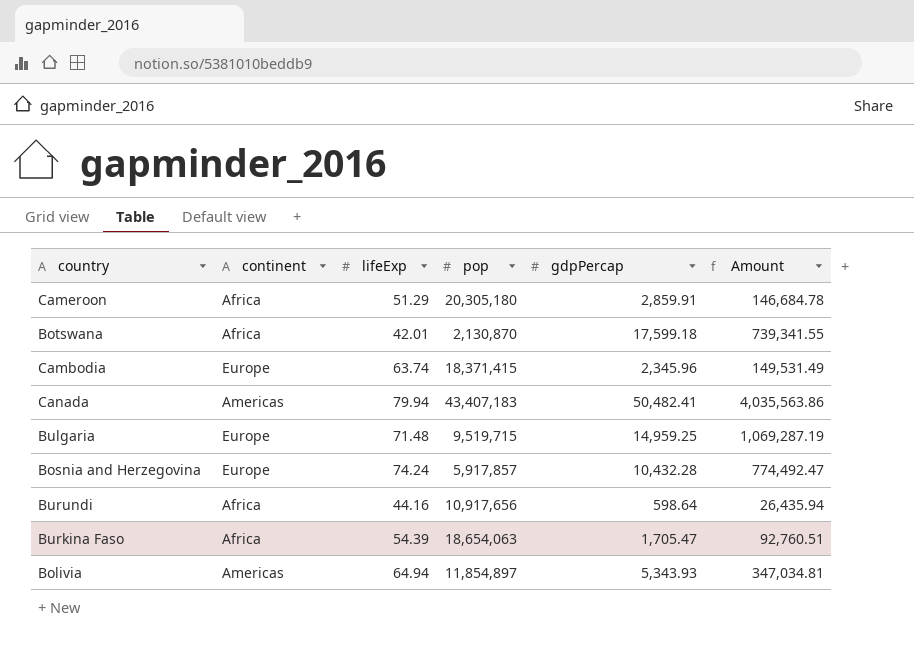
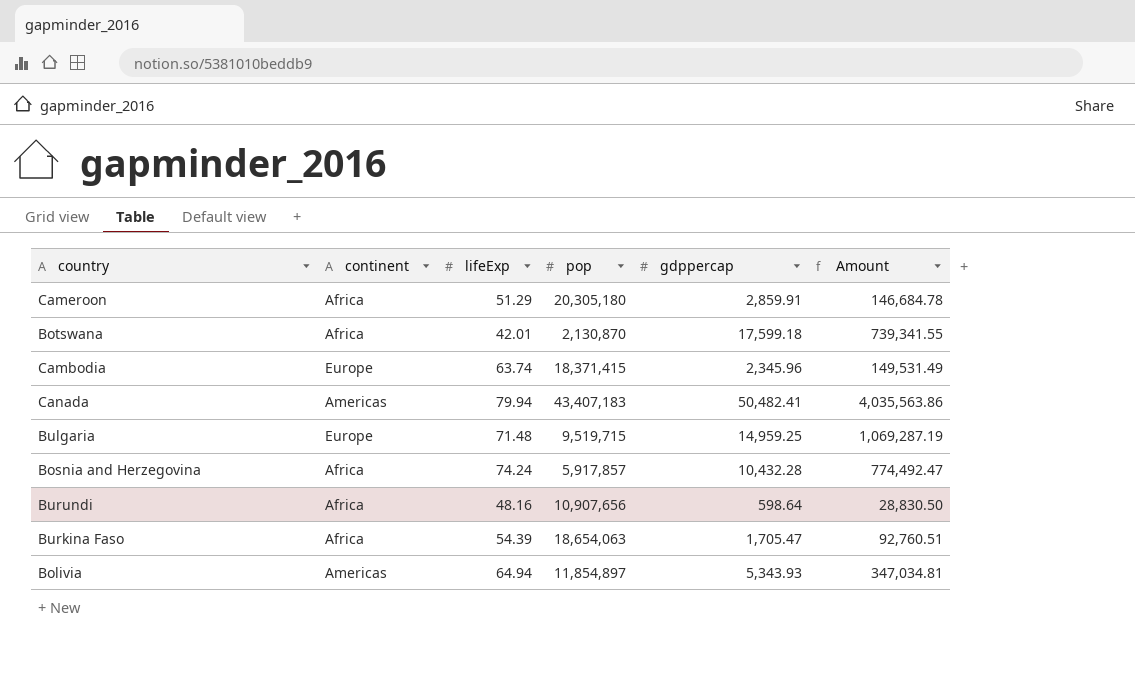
column name: gdpPercap -> gdppercap
Bosnia and Herzegovina | continent: Europe -> Africa
Burundi | lifeExp: 44.16 -> 48.16
Burundi | pop: 10,917,656 -> 10,907,656
Burundi | Amount: 26,435.94 -> 28,830.50

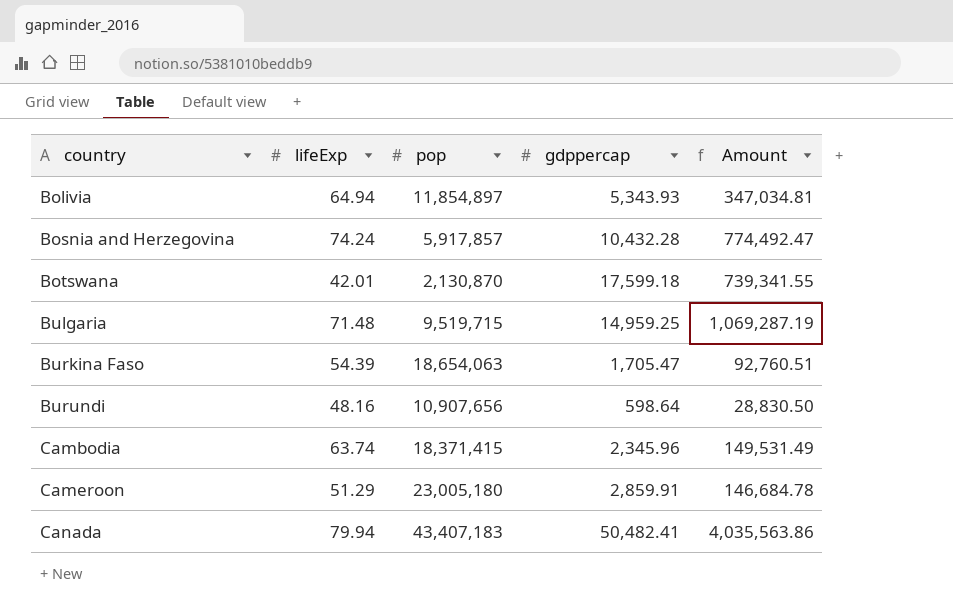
row order: none -> country ascending
column continent | position: 2 -> none
Cameroon | pop: 20,305,180 -> 23,005,180

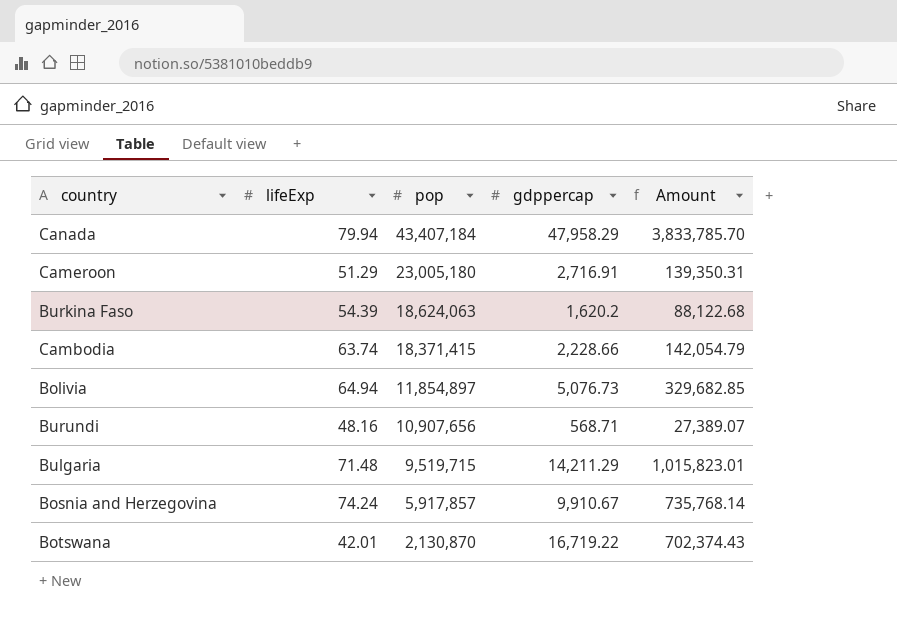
row order: country ascending -> pop descending
Canada | pop: 43,407,183 -> 43,407,184
Canada | gdppercap: 50,482.41 -> 47,958.29
Canada | Amount: 4,035,563.86 -> 3,833,785.70
Cameroon | gdppercap: 2,859.91 -> 2,716.91
Cameroon | Amount: 146,684.78 -> 139,350.31
Burkina Faso | pop: 18,654,063 -> 18,624,063
Burkina Faso | gdppercap: 1,705.47 -> 1,620.2
Burkina Faso | Amount: 92,760.51 -> 88,122.68
Cambodia | gdppercap: 2,345.96 -> 2,228.66
Cambodia | Amount: 149,531.49 -> 142,054.79
Bolivia | gdppercap: 5,343.93 -> 5,076.73
Bolivia | Amount: 347,034.81 -> 329,682.85
Burundi | gdppercap: 598.64 -> 568.71
Burundi | Amount: 28,830.50 -> 27,389.07
Bulgaria | gdppercap: 14,959.25 -> 14,211.29
Bulgaria | Amount: 1,069,287.19 -> 1,015,823.01
Bosnia and Herzegovina | gdppercap: 10,432.28 -> 9,910.67
Bosnia and Herzegovina | Amount: 774,492.47 -> 735,768.14
Botswana | gdppercap: 17,599.18 -> 16,719.22
Botswana | Amount: 739,341.55 -> 702,374.43

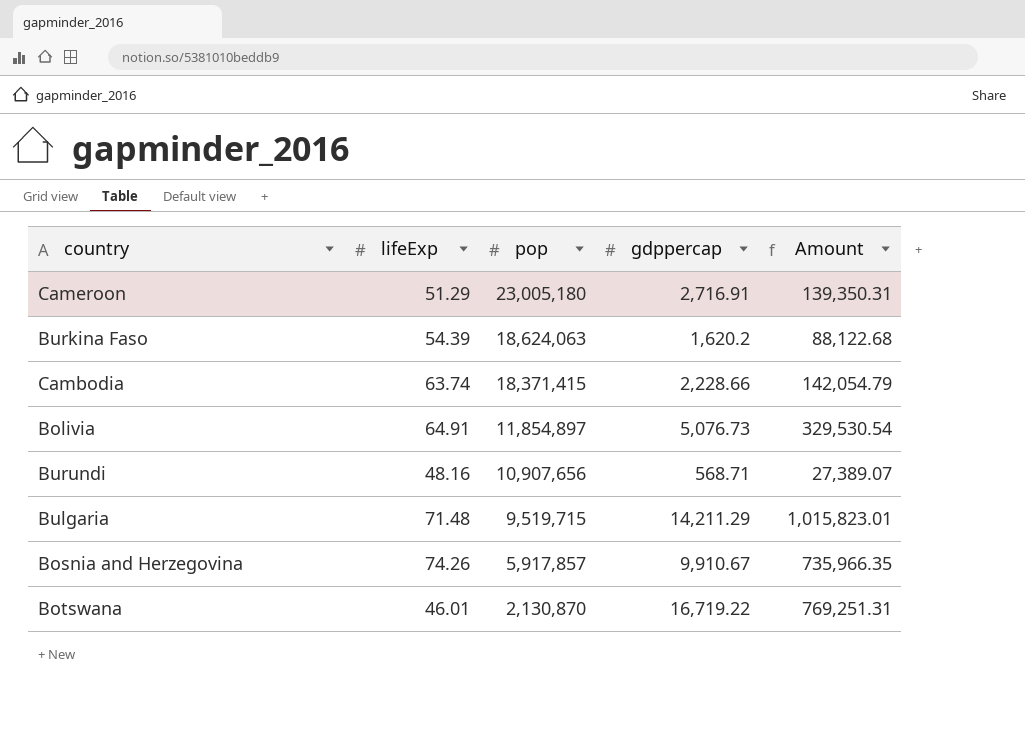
row Canada: 79.94 | 43,407,184 | 47,958.29 | 3,833,785.70 -> none
Bolivia | lifeExp: 64.94 -> 64.91
Bolivia | Amount: 329,682.85 -> 329,530.54
Bosnia and Herzegovina | lifeExp: 74.24 -> 74.26
Bosnia and Herzegovina | Amount: 735,768.14 -> 735,966.35
Botswana | lifeExp: 42.01 -> 46.01
Botswana | Amount: 702,374.43 -> 769,251.31

